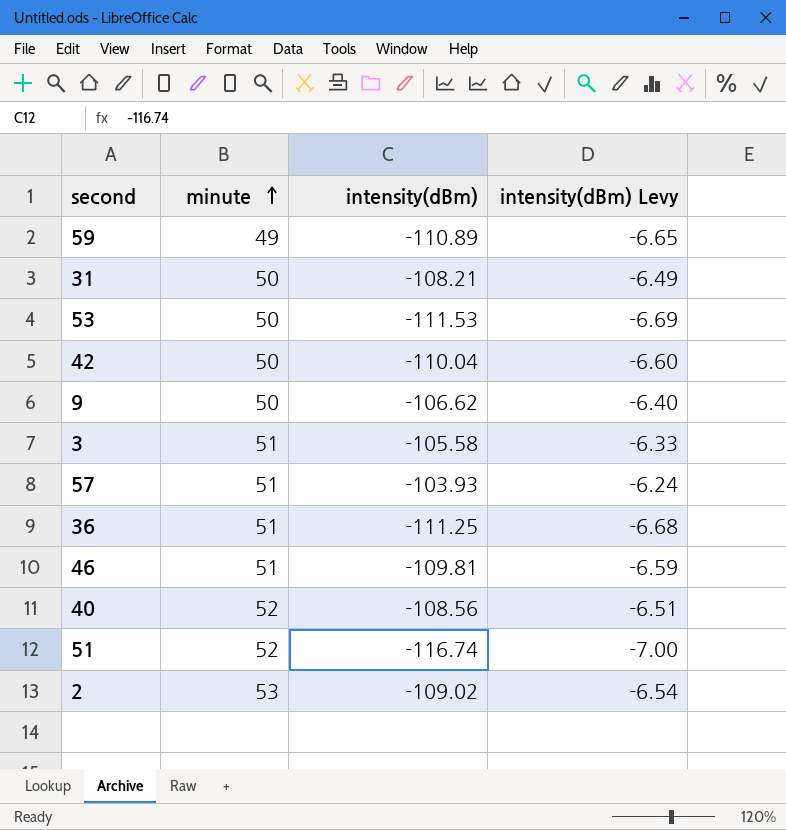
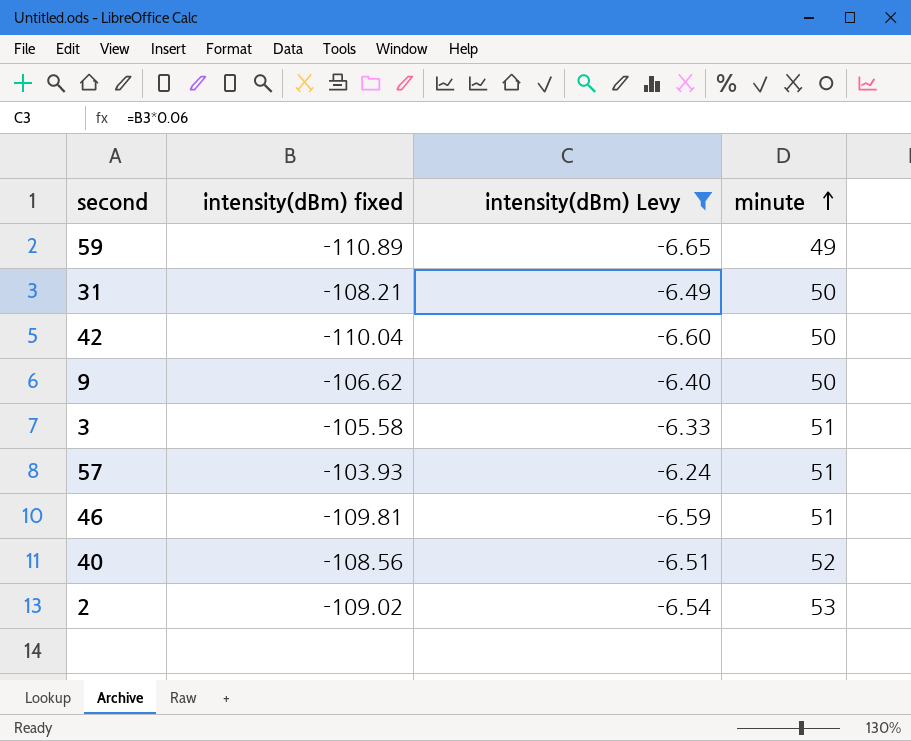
filter: none -> intensity(dBm) Levy >= -6.65
column name: intensity(dBm) -> intensity(dBm) fixed
column minute | position: 2 -> 4

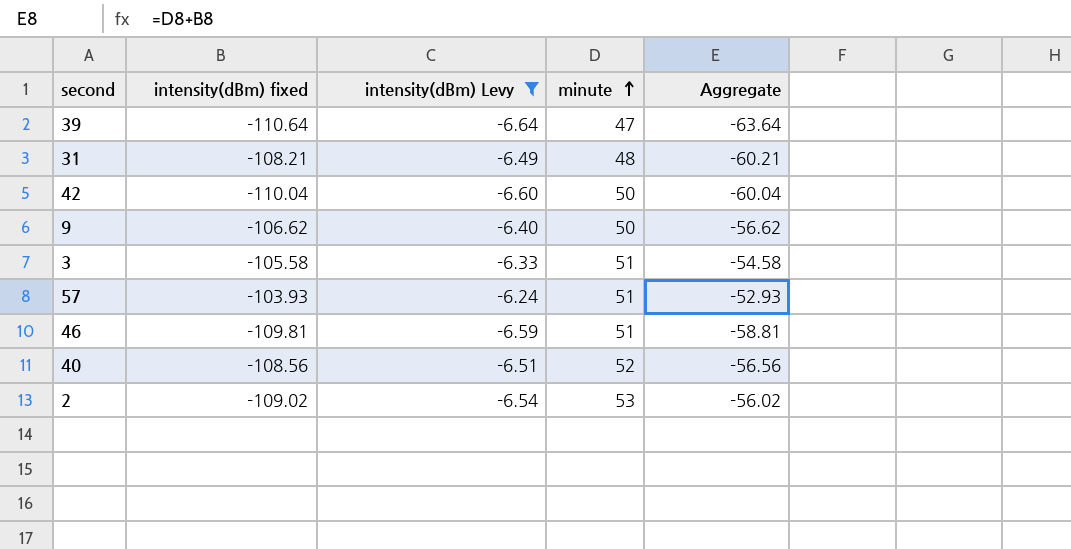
column Aggregate | formula: none -> [intensity(dBm) fixed] + [minute]
row 59: -110.89 | -6.65 | 49 -> none
row 39: none -> -110.64 | -6.64 | 47 | -63.64
31 | minute: 50 -> 48

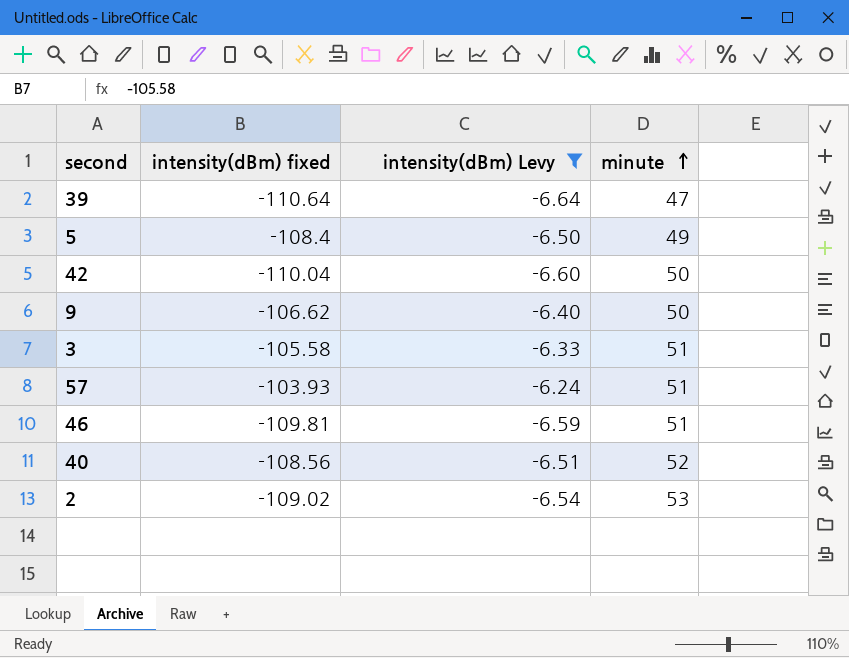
column Aggregate | formula: [intensity(dBm) fixed] + [minute] -> none
row 31: -108.21 | -6.49 | 48 | -60.21 -> none
row 5: none -> -108.4 | -6.50 | 49

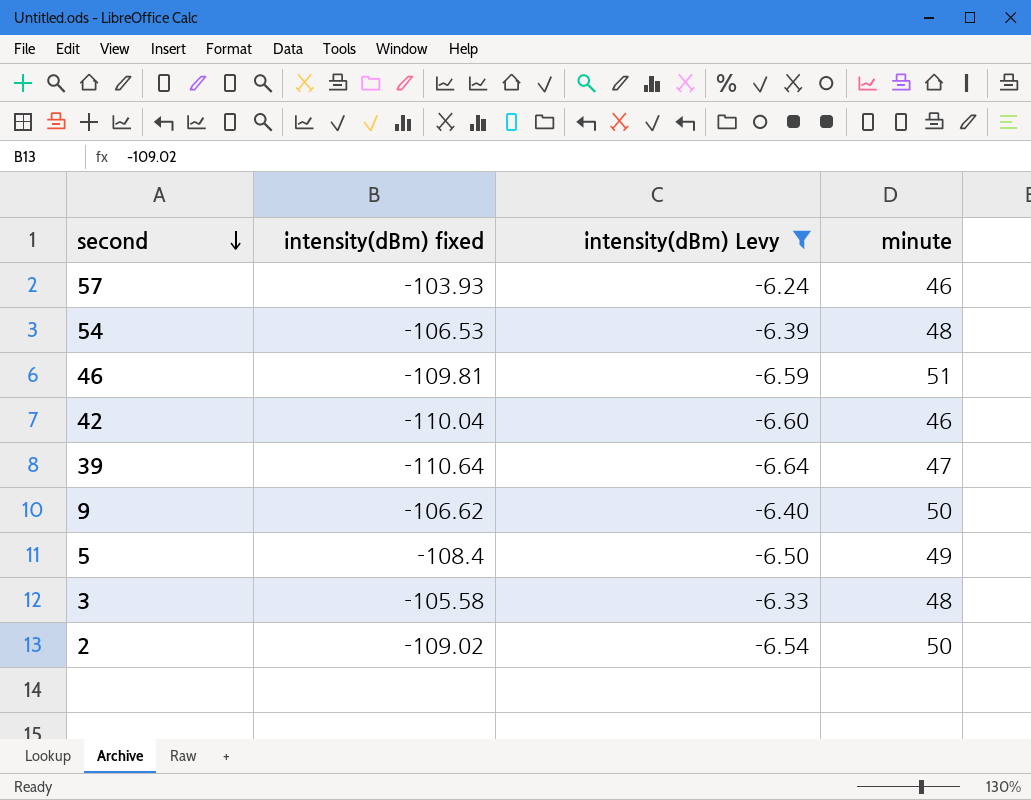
row order: minute ascending -> second descending
row 40: -108.56 | -6.51 | 52 -> none
57 | minute: 51 -> 46
row 54: none -> -106.53 | -6.39 | 48
42 | minute: 50 -> 46
3 | minute: 51 -> 48
2 | minute: 53 -> 50

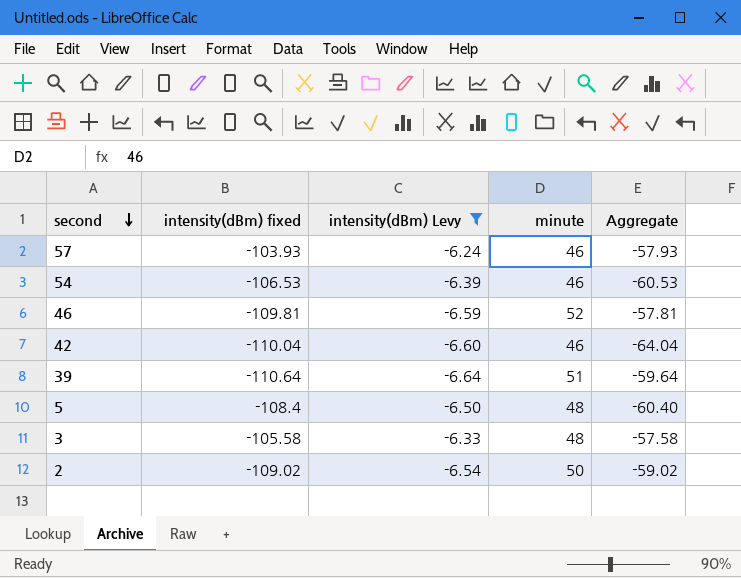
column Aggregate | formula: none -> [intensity(dBm) fixed] + [minute]
row 9: -106.62 | -6.40 | 50 -> none
54 | minute: 48 -> 46
46 | minute: 51 -> 52
39 | minute: 47 -> 51
5 | minute: 49 -> 48

